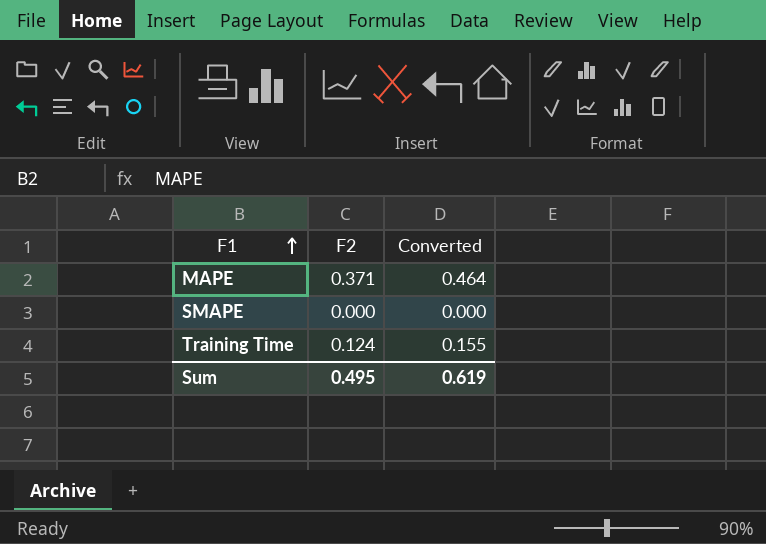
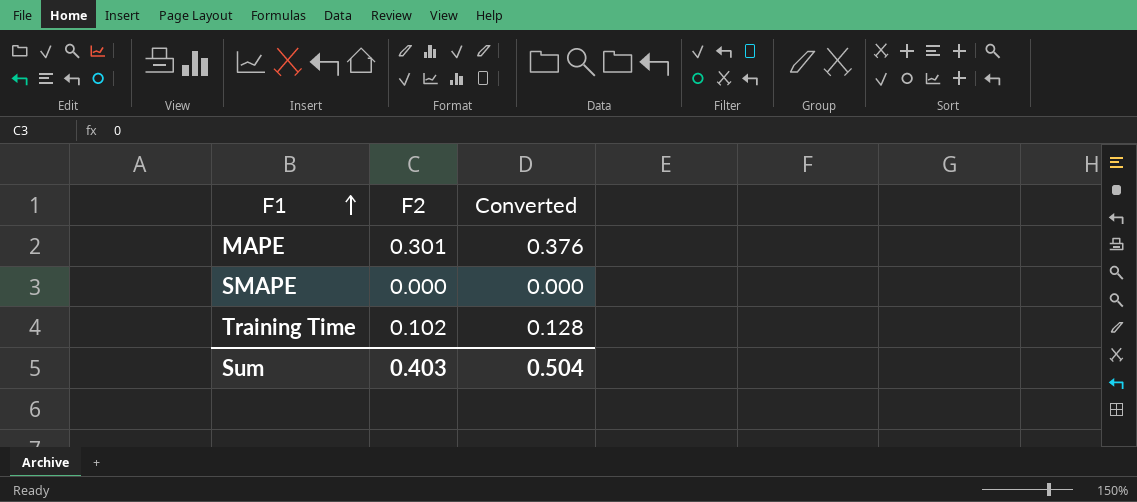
MAPE | F2: 0.371 -> 0.301
MAPE | Converted: 0.464 -> 0.376
Training Time | F2: 0.124 -> 0.102
Training Time | Converted: 0.155 -> 0.128
Sum | F2: 0.495 -> 0.403
Sum | Converted: 0.619 -> 0.504

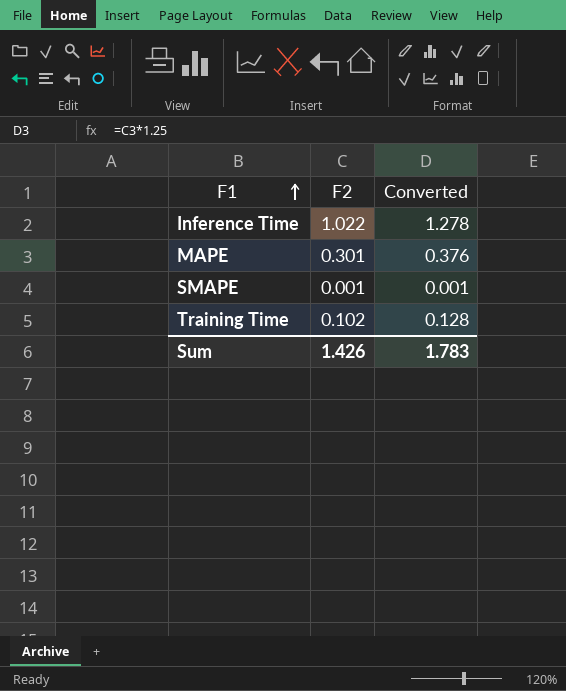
row Inference Time: none -> 1.022 | 1.278
SMAPE | F2: 0.000 -> 0.001
SMAPE | Converted: 0.000 -> 0.001
Sum | F2: 0.403 -> 1.426
Sum | Converted: 0.504 -> 1.783

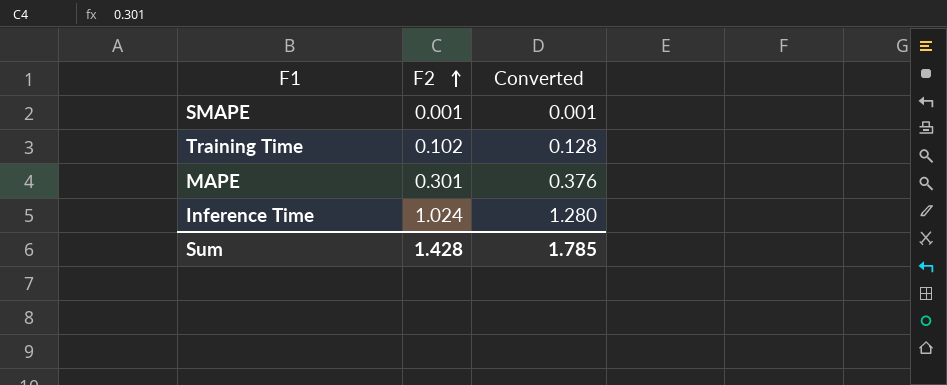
row order: F1 ascending -> F2 ascending
Inference Time | F2: 1.022 -> 1.024
Inference Time | Converted: 1.278 -> 1.280
Sum | F2: 1.426 -> 1.428
Sum | Converted: 1.783 -> 1.785

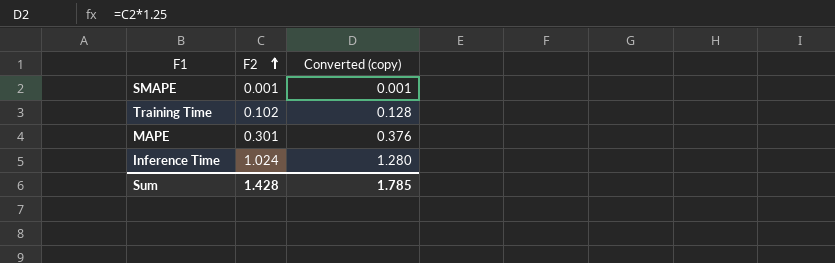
column name: Converted -> Converted (copy)

